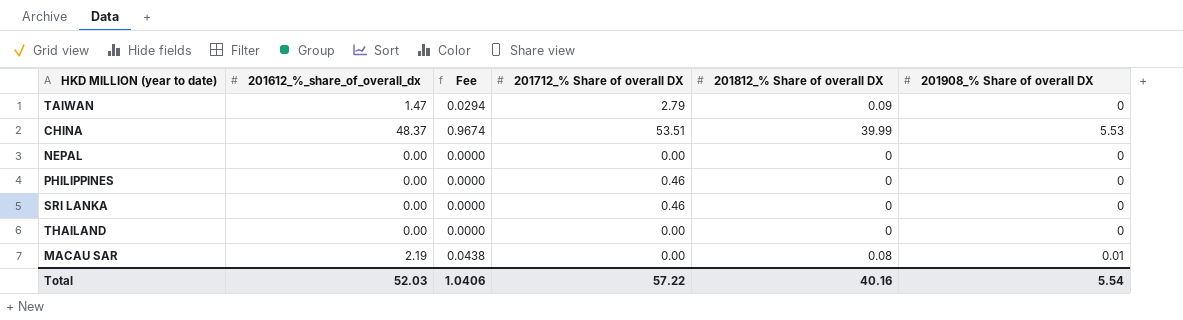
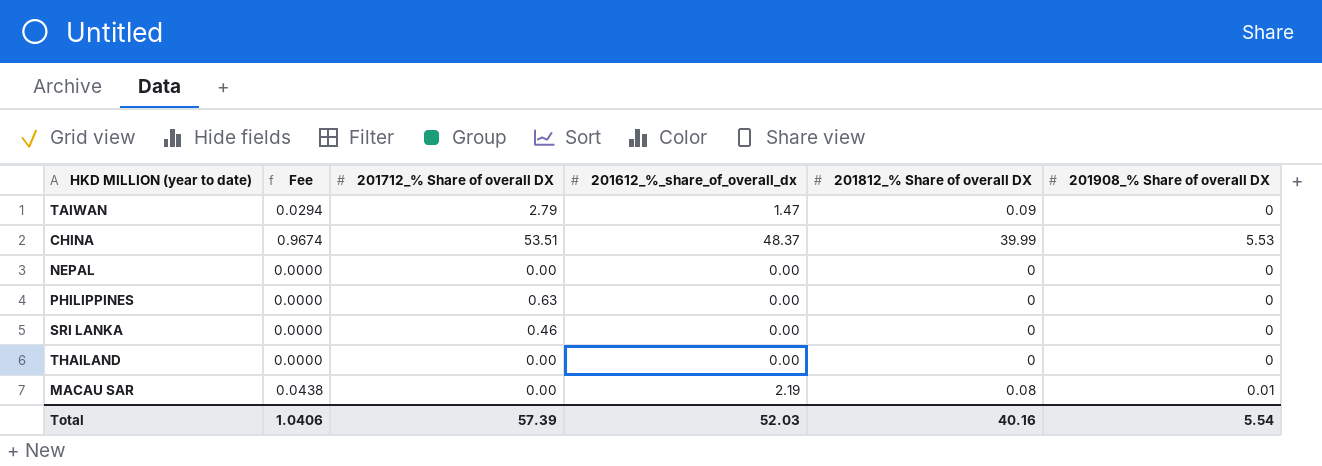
column 201612_%_share_of_overall_dx | position: 2 -> 4
PHILIPPINES | 201712_% Share of overall DX: 0.46 -> 0.63
Total | 201712_% Share of overall DX: 57.22 -> 57.39

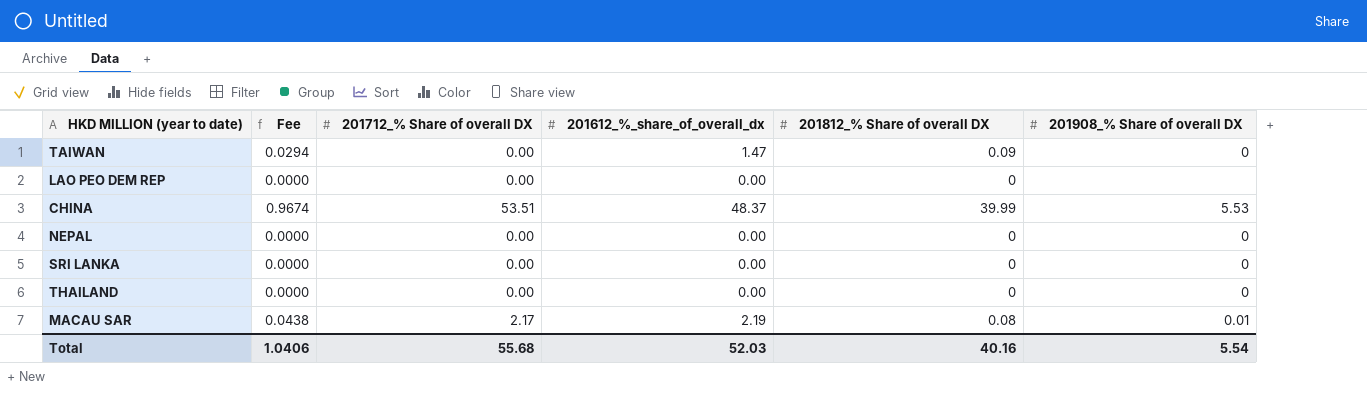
row PHILIPPINES: 0.0000 | 0.63 | 0.00 | 0 | 0 -> none
TAIWAN | 201712_% Share of overall DX: 2.79 -> 0.00
row LAO PEO DEM REP: none -> 0.0000 | 0.00 | 0.00 | 0 | none
SRI LANKA | 201712_% Share of overall DX: 0.46 -> 0.00
MACAU SAR | 201712_% Share of overall DX: 0.00 -> 2.17
Total | 201712_% Share of overall DX: 57.39 -> 55.68

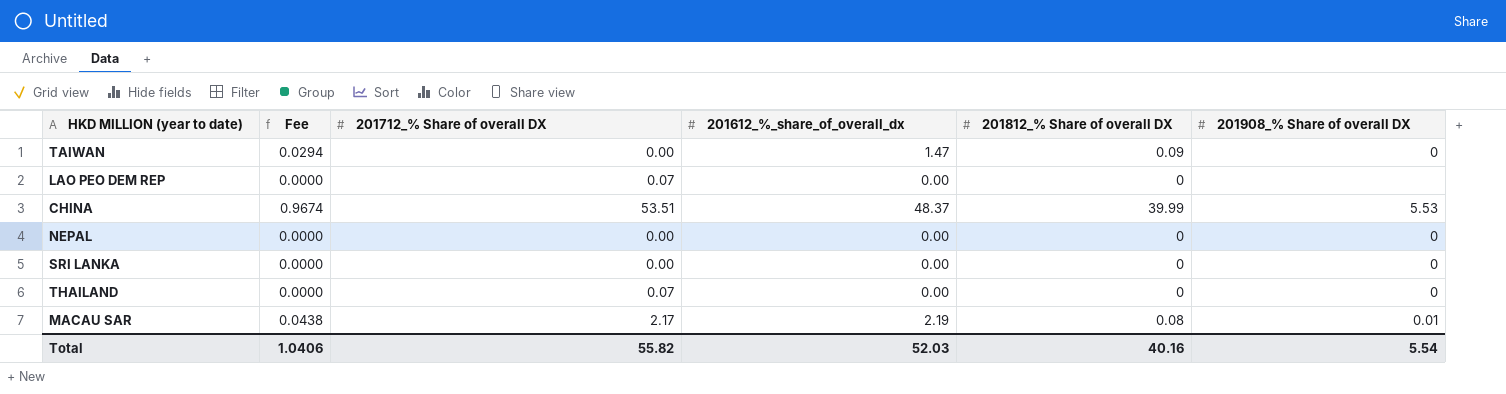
LAO PEO DEM REP | 201712_% Share of overall DX: 0.00 -> 0.07
THAILAND | 201712_% Share of overall DX: 0.00 -> 0.07
Total | 201712_% Share of overall DX: 55.68 -> 55.82

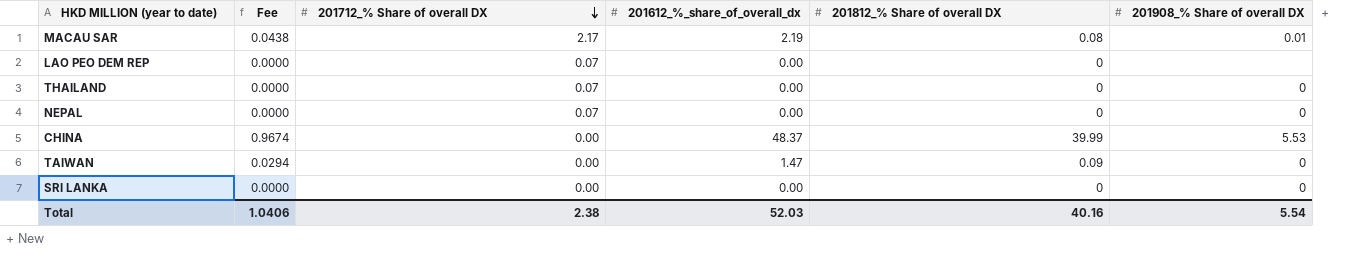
row order: none -> 201712_% Share of overall DX descending
NEPAL | 201712_% Share of overall DX: 0.00 -> 0.07
CHINA | 201712_% Share of overall DX: 53.51 -> 0.00
Total | 201712_% Share of overall DX: 55.82 -> 2.38

